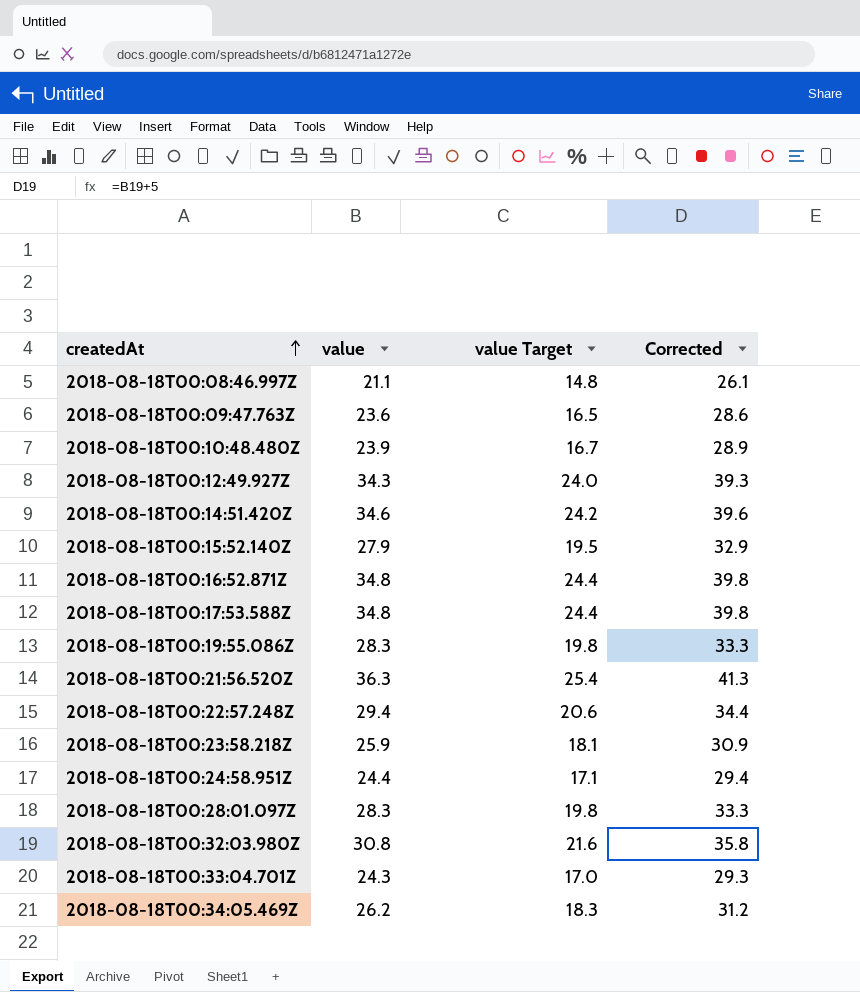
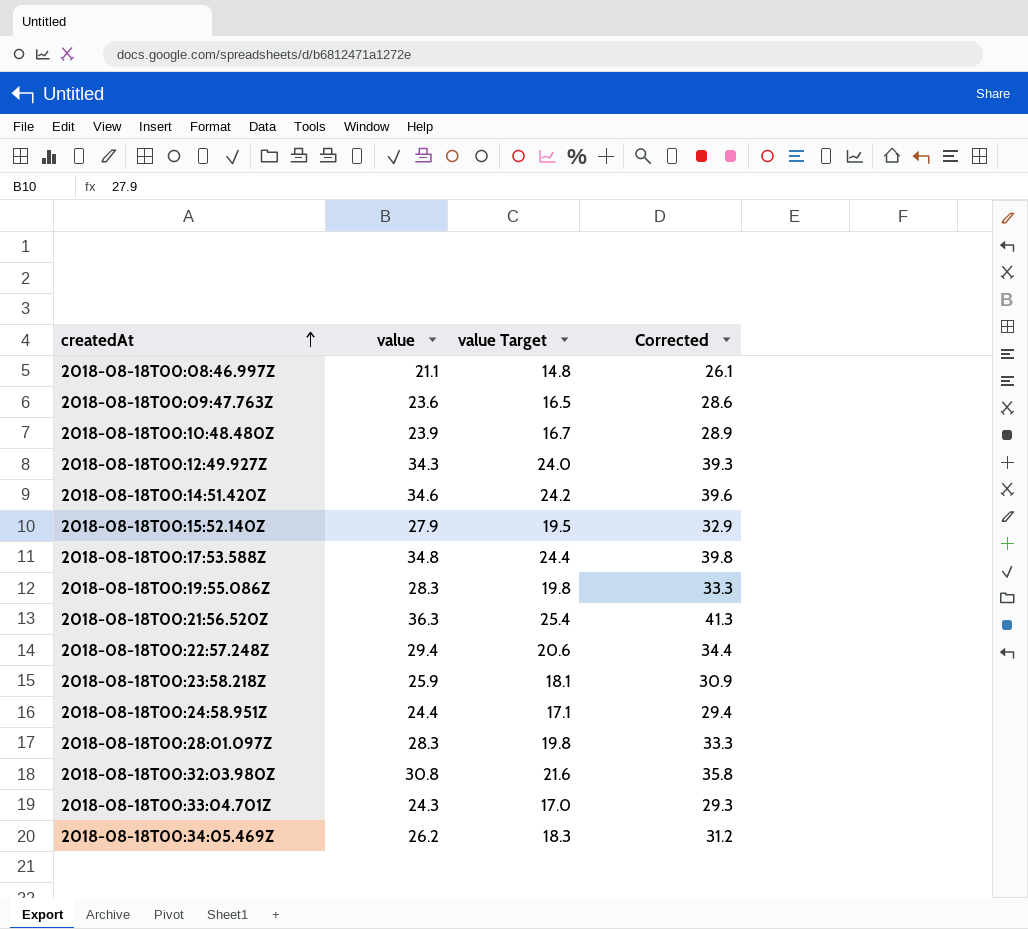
row 2018-08-18T00:16:52.871Z: 34.8 | 24.4 | 39.8 -> none

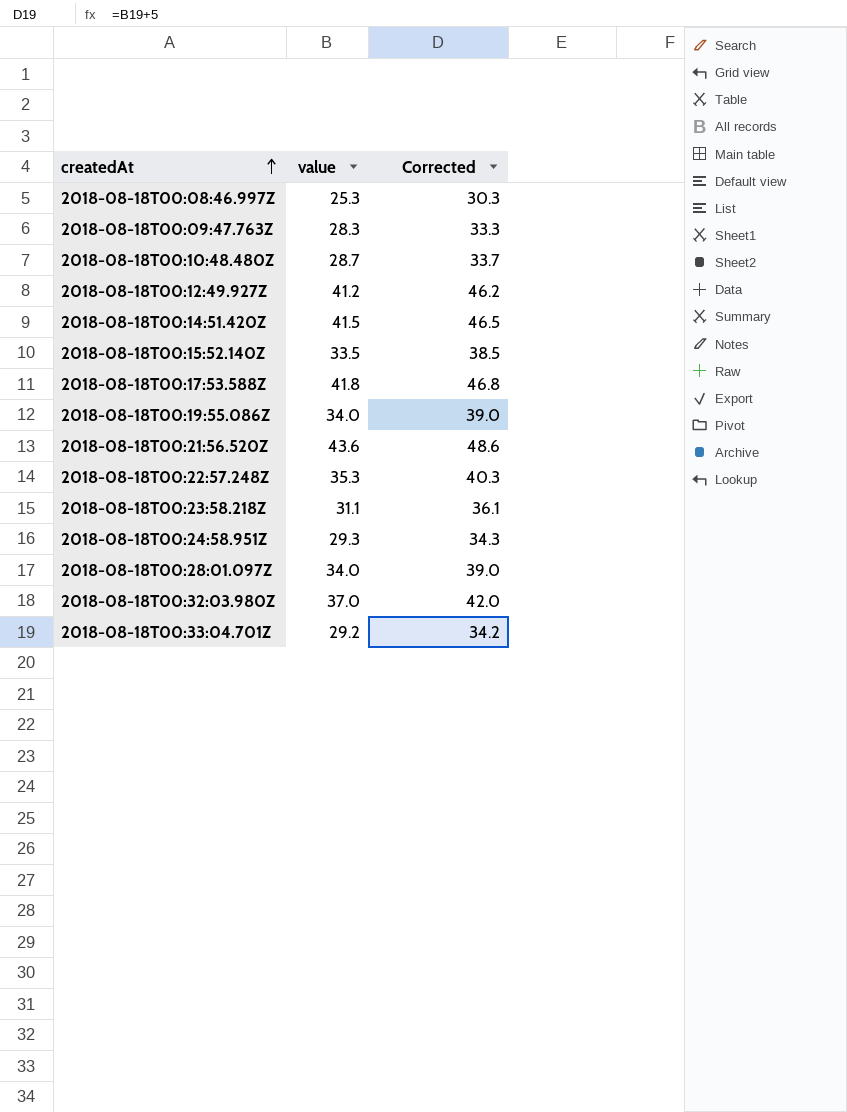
column value Target | formula: [value] * 0.7 -> none
row 2018-08-18T00:34:05.469Z: 26.2 | 18.3 | 31.2 -> none
2018-08-18T00:08:46.997Z | value: 21.1 -> 25.3
2018-08-18T00:08:46.997Z | Corrected: 26.1 -> 30.3
2018-08-18T00:09:47.763Z | value: 23.6 -> 28.3
2018-08-18T00:09:47.763Z | Corrected: 28.6 -> 33.3
2018-08-18T00:10:48.480Z | value: 23.9 -> 28.7
2018-08-18T00:10:48.480Z | Corrected: 28.9 -> 33.7
2018-08-18T00:12:49.927Z | value: 34.3 -> 41.2
2018-08-18T00:12:49.927Z | Corrected: 39.3 -> 46.2
2018-08-18T00:14:51.420Z | value: 34.6 -> 41.5
2018-08-18T00:14:51.420Z | Corrected: 39.6 -> 46.5
2018-08-18T00:15:52.140Z | value: 27.9 -> 33.5
2018-08-18T00:15:52.140Z | Corrected: 32.9 -> 38.5
2018-08-18T00:17:53.588Z | value: 34.8 -> 41.8
2018-08-18T00:17:53.588Z | Corrected: 39.8 -> 46.8
2018-08-18T00:19:55.086Z | value: 28.3 -> 34.0
2018-08-18T00:19:55.086Z | Corrected: 33.3 -> 39.0
2018-08-18T00:21:56.520Z | value: 36.3 -> 43.6
2018-08-18T00:21:56.520Z | Corrected: 41.3 -> 48.6
2018-08-18T00:22:57.248Z | value: 29.4 -> 35.3
2018-08-18T00:22:57.248Z | Corrected: 34.4 -> 40.3
2018-08-18T00:23:58.218Z | value: 25.9 -> 31.1
2018-08-18T00:23:58.218Z | Corrected: 30.9 -> 36.1
2018-08-18T00:24:58.951Z | value: 24.4 -> 29.3
2018-08-18T00:24:58.951Z | Corrected: 29.4 -> 34.3
2018-08-18T00:28:01.097Z | value: 28.3 -> 34.0
2018-08-18T00:28:01.097Z | Corrected: 33.3 -> 39.0
2018-08-18T00:32:03.980Z | value: 30.8 -> 37.0
2018-08-18T00:32:03.980Z | Corrected: 35.8 -> 42.0
2018-08-18T00:33:04.701Z | value: 24.3 -> 29.2
2018-08-18T00:33:04.701Z | Corrected: 29.3 -> 34.2

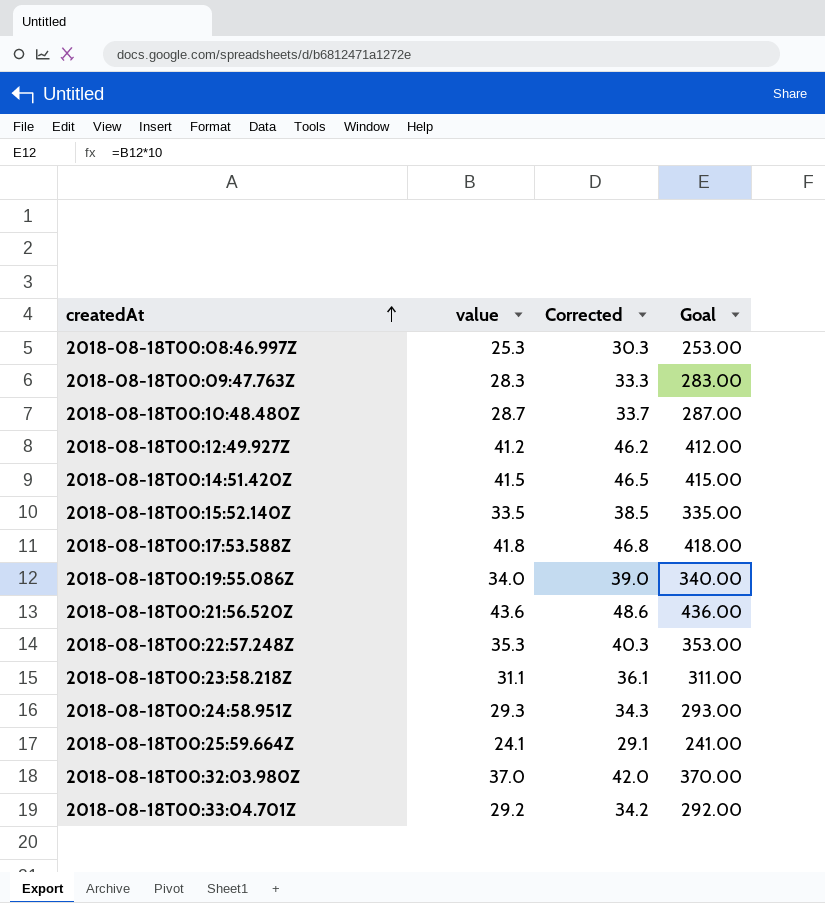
column Goal | formula: none -> [value] * 10
row 2018-08-18T00:28:01.097Z: 34.0 | 39.0 -> none
row 2018-08-18T00:25:59.664Z: none -> 24.1 | 29.1 | 241.00

